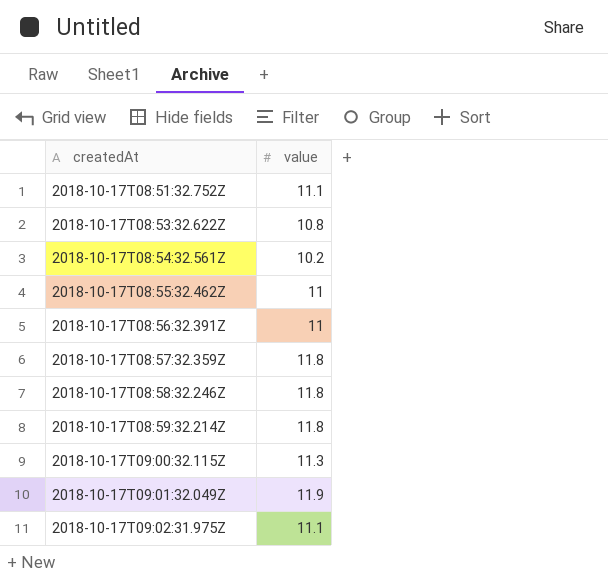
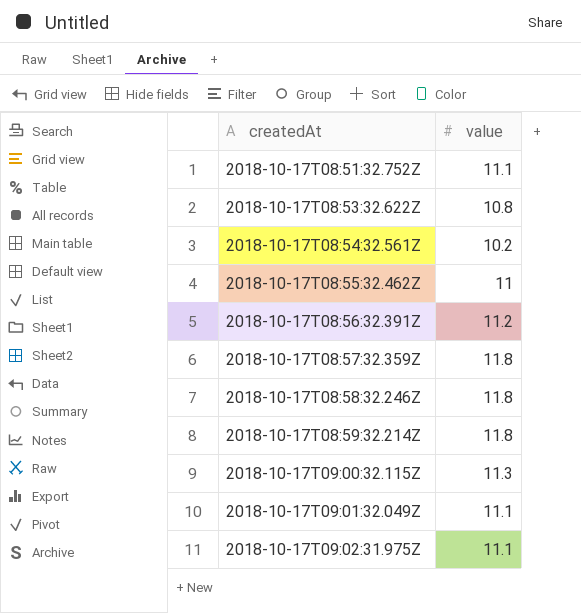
2018-10-17T08:56:32.391Z | value: 11 -> 11.2
2018-10-17T09:01:32.049Z | value: 11.9 -> 11.1

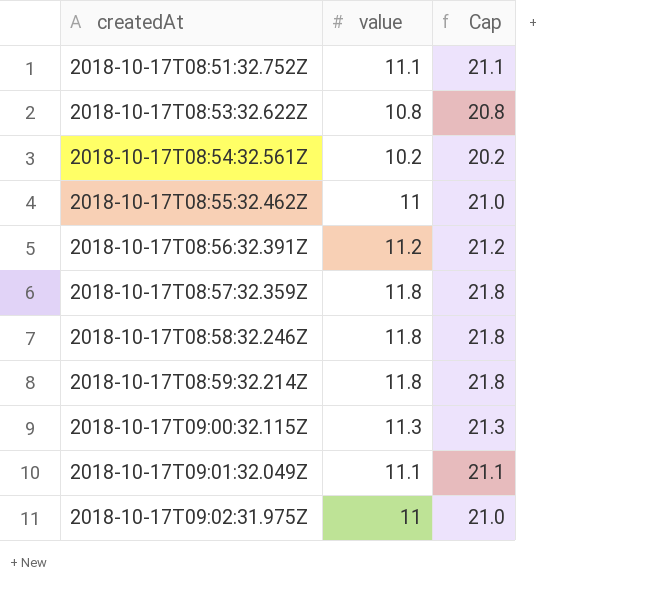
column Cap | formula: none -> [value] + 10
2018-10-17T09:02:31.975Z | value: 11.1 -> 11

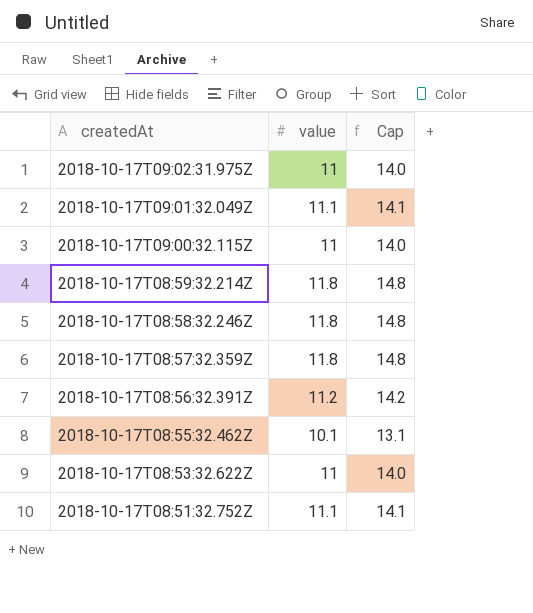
row order: createdAt ascending -> createdAt descending
column Cap | formula: [value] + 10 -> [value] + 3
row 2018-10-17T08:54:32.561Z: 10.2 | 20.2 -> none
2018-10-17T09:00:32.115Z | value: 11.3 -> 11
2018-10-17T08:55:32.462Z | value: 11 -> 10.1
2018-10-17T08:53:32.622Z | value: 10.8 -> 11

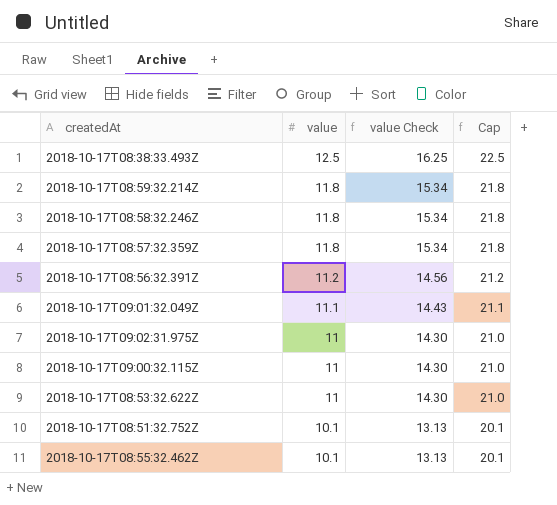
row order: createdAt descending -> value descending
column value Check | formula: none -> [value] * 1.3
column Cap | formula: [value] + 3 -> [value] + 10
row 2018-10-17T08:38:33.493Z: none -> 12.5 | 16.25 | 22.5
2018-10-17T08:51:32.752Z | value: 11.1 -> 10.1

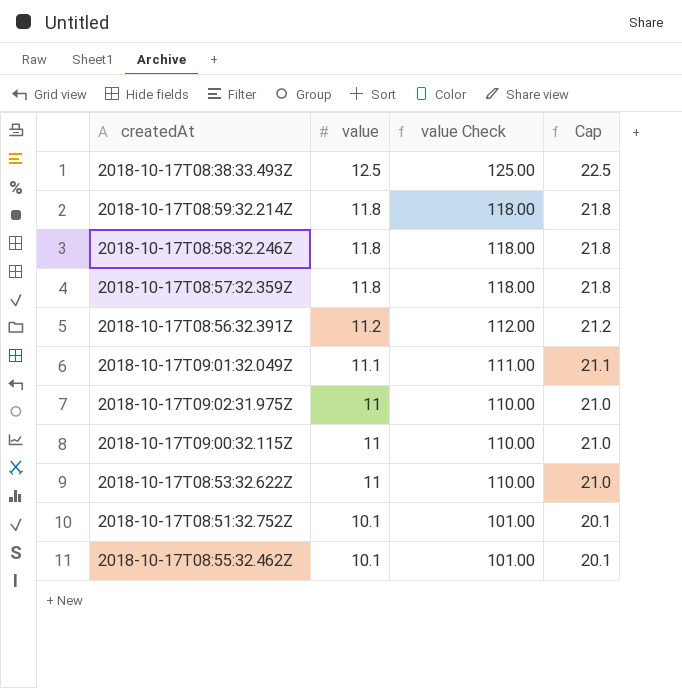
column value Check | formula: [value] * 1.3 -> [value] * 10

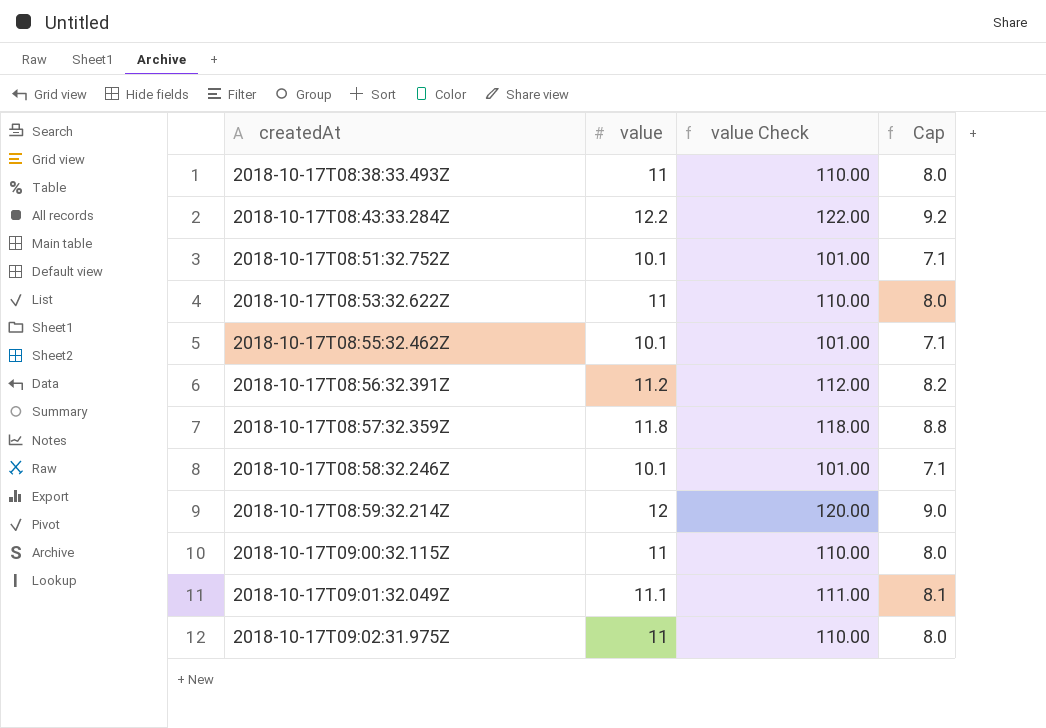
row order: value descending -> createdAt ascending
column Cap | formula: [value] + 10 -> [value] - 3
2018-10-17T08:38:33.493Z | value: 12.5 -> 11
2018-10-17T08:38:33.493Z | value Check: 125.00 -> 110.00
row 2018-10-17T08:43:33.284Z: none -> 12.2 | 122.00 | 9.2
2018-10-17T08:58:32.246Z | value: 11.8 -> 10.1
2018-10-17T08:58:32.246Z | value Check: 118.00 -> 101.00
2018-10-17T08:59:32.214Z | value: 11.8 -> 12
2018-10-17T08:59:32.214Z | value Check: 118.00 -> 120.00

